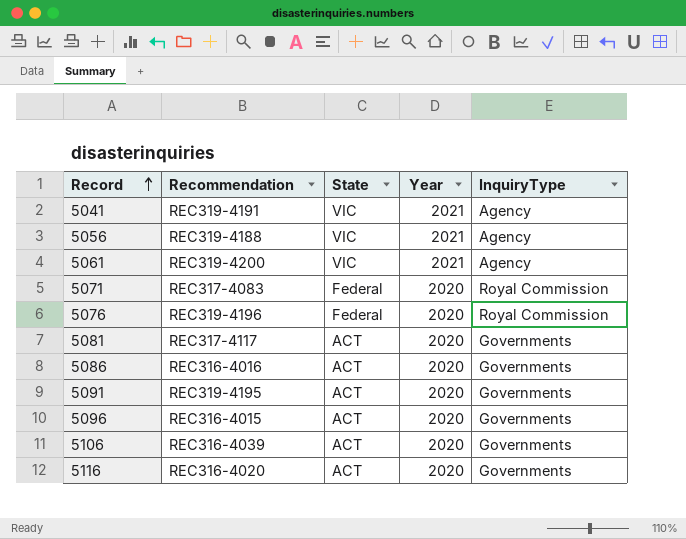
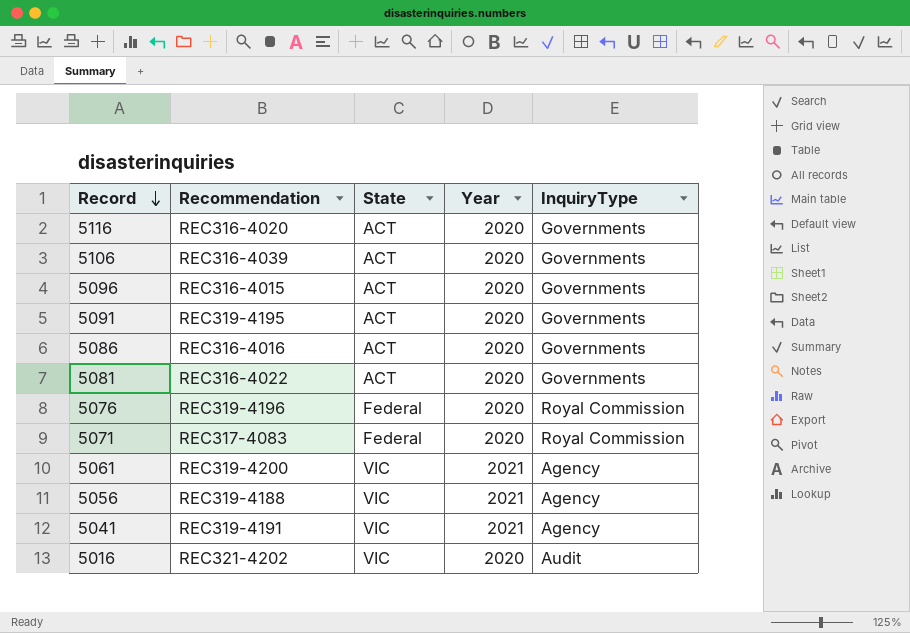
row order: Record ascending -> Record descending
5081 | Recommendation: REC317-4117 -> REC316-4022
row 5016: none -> REC321-4202 | VIC | 2020 | Audit

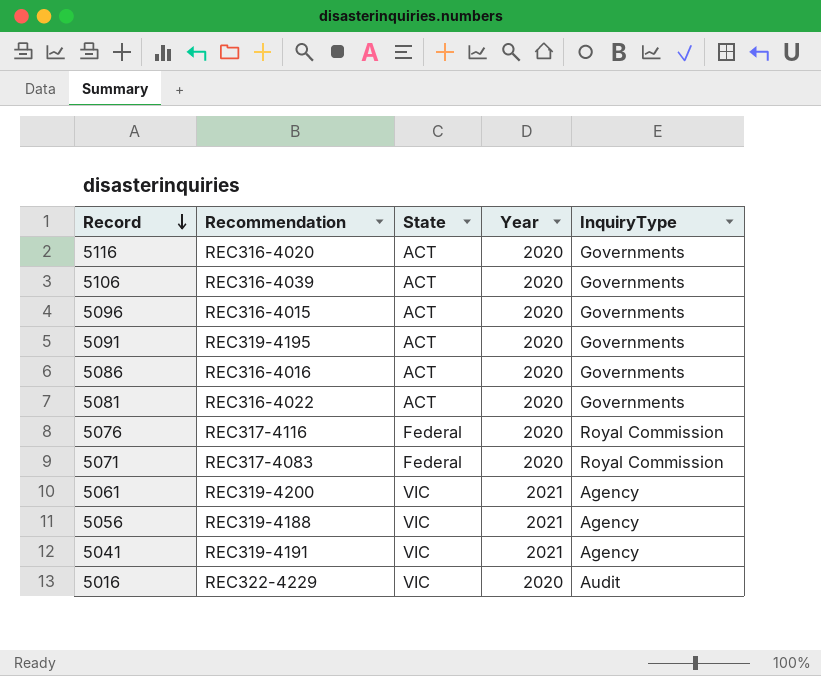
5076 | Recommendation: REC319-4196 -> REC317-4116
5016 | Recommendation: REC321-4202 -> REC322-4229

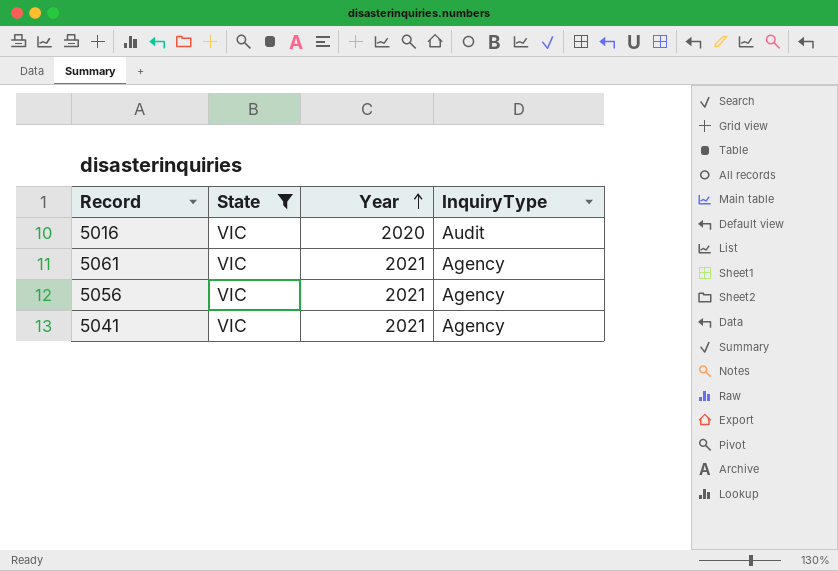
filter: none -> State = VIC
row order: Record descending -> Year ascending
column Recommendation | position: 2 -> none

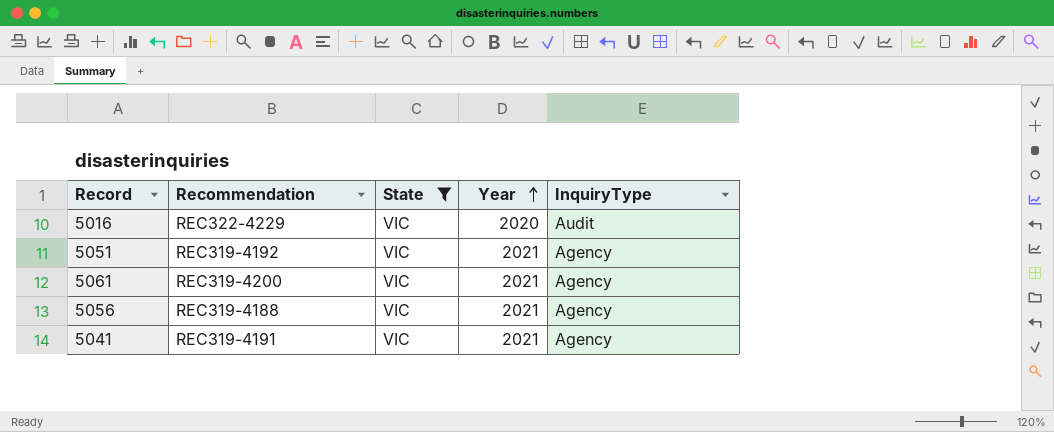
column Recommendation | position: none -> 2
row 5051: none -> REC319-4192 | VIC | 2021 | Agency

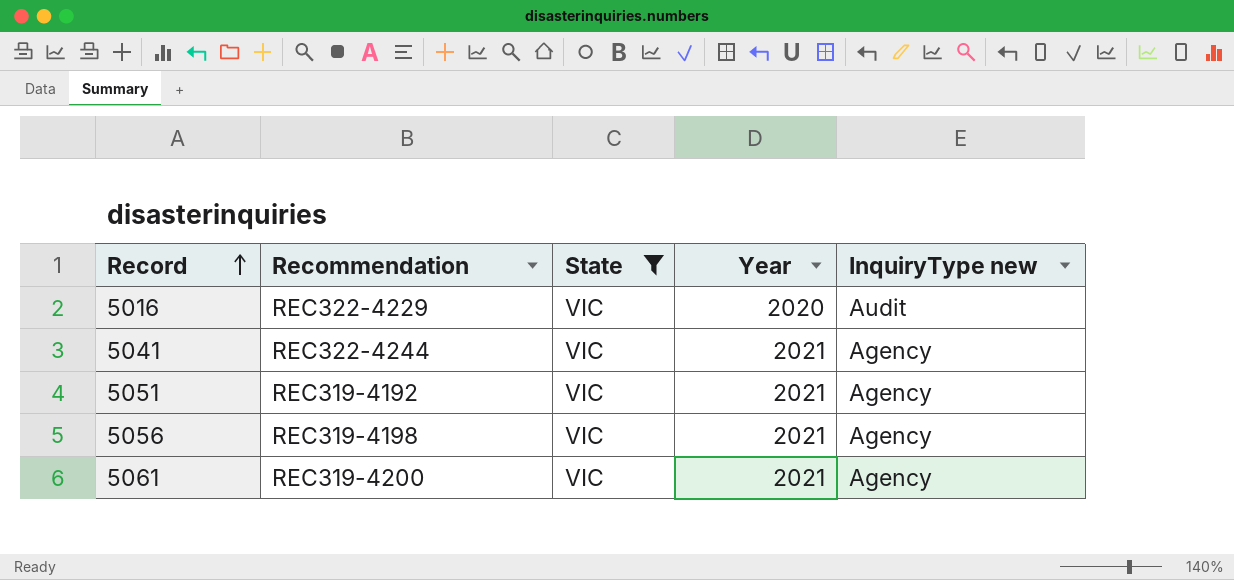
row order: Year ascending -> Record ascending
column name: InquiryType -> InquiryType new
5041 | Recommendation: REC319-4191 -> REC322-4244
5056 | Recommendation: REC319-4188 -> REC319-4198

